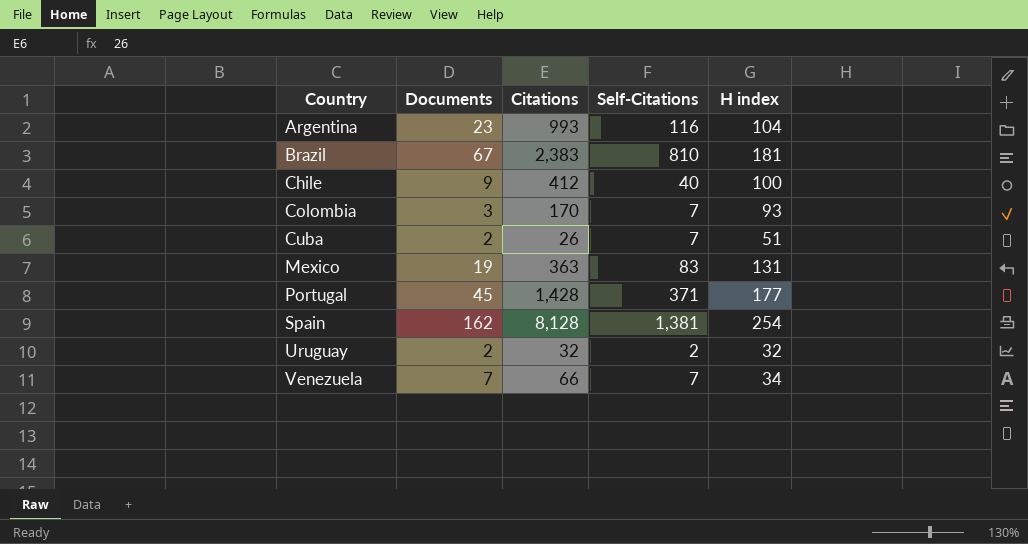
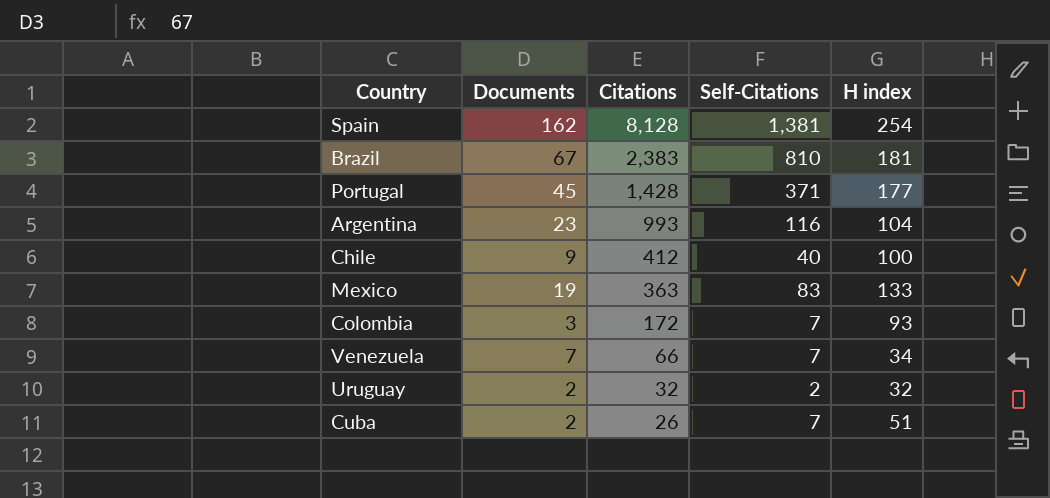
row order: Country ascending -> Citations descending
Mexico | H index: 131 -> 133
Colombia | Citations: 170 -> 172

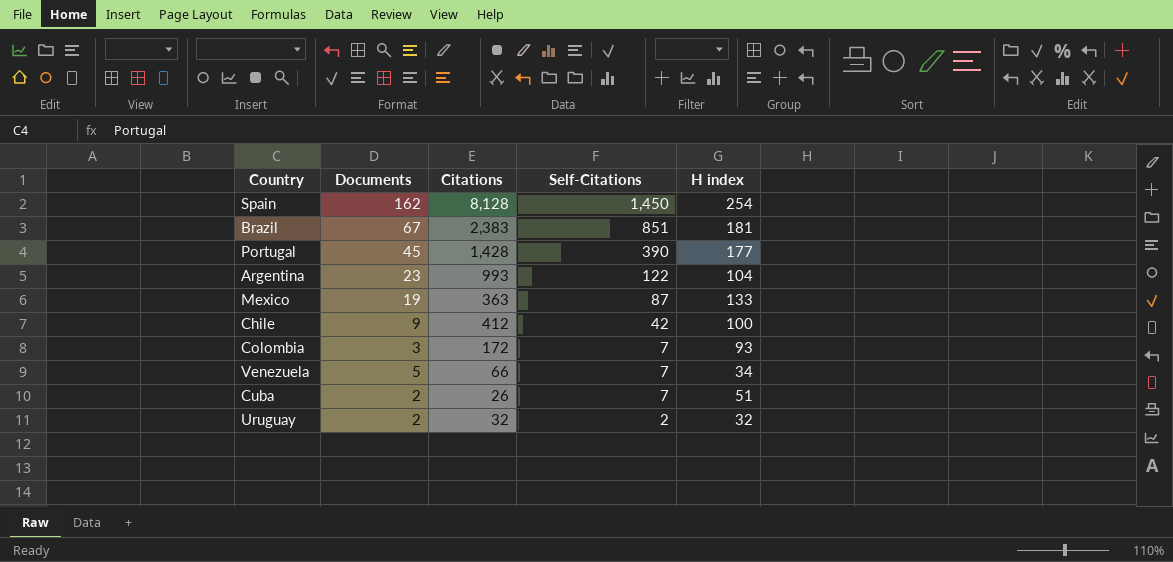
row order: Citations descending -> Self-Citations descending
Spain | Self-Citations: 1,381 -> 1,450
Brazil | Self-Citations: 810 -> 851
Portugal | Self-Citations: 371 -> 390
Argentina | Self-Citations: 116 -> 122
Mexico | Self-Citations: 83 -> 87
Chile | Self-Citations: 40 -> 42
Venezuela | Documents: 7 -> 5

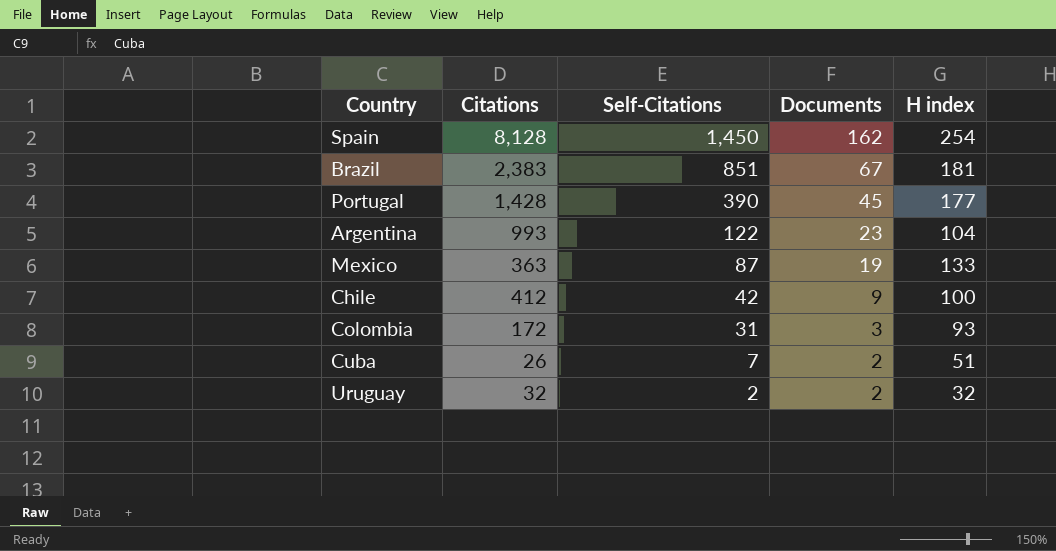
column Documents | position: 2 -> 4
row Venezuela: 5 | 66 | 7 | 34 -> none
Colombia | Self-Citations: 7 -> 31

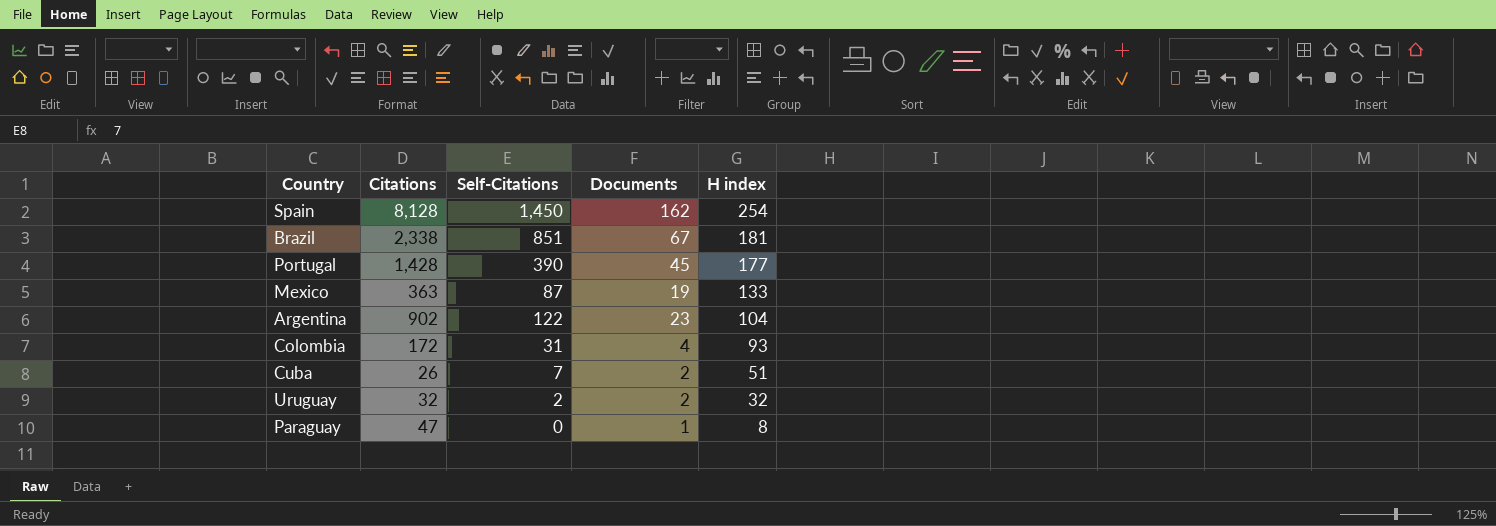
row order: Self-Citations descending -> H index descending
row Chile: 412 | 42 | 9 | 100 -> none
Brazil | Citations: 2,383 -> 2,338
Argentina | Citations: 993 -> 902
Colombia | Documents: 3 -> 4
row Paraguay: none -> 47 | 0 | 1 | 8

